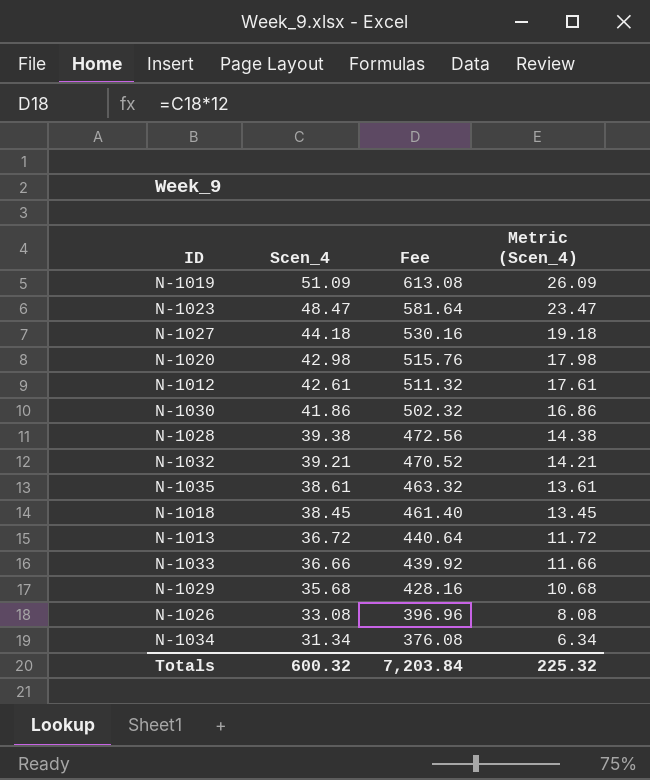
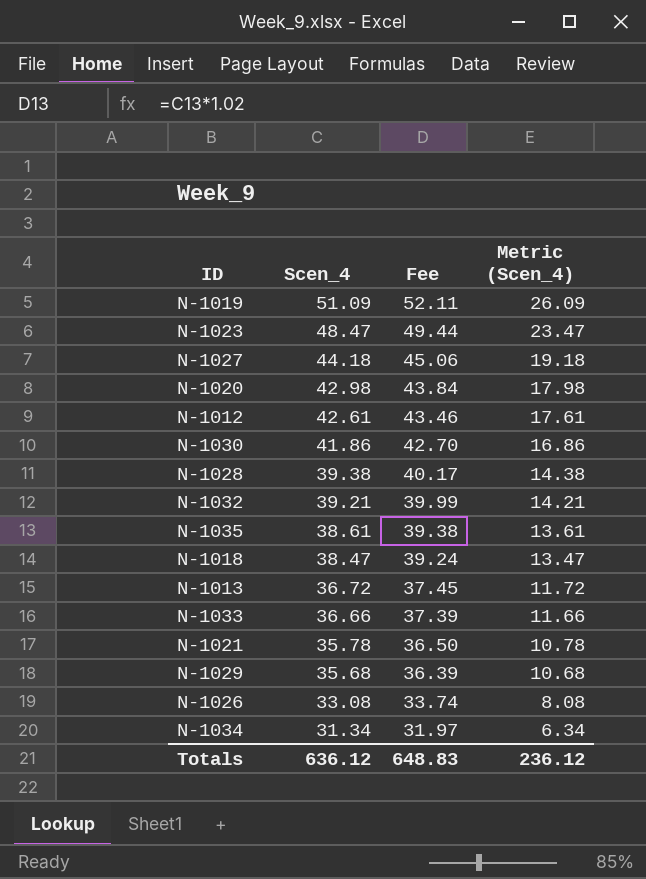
column Fee | formula: [Scen_4] * 12 -> [Scen_4] * 1.02
N-1018 | Scen_4: 38.45 -> 38.47
N-1018 | Metric (Scen_4): 13.45 -> 13.47
row N-1021: none -> 35.78 | 36.50 | 10.78
Totals | Scen_4: 600.32 -> 636.12
Totals | Fee: 7,203.84 -> 648.83
Totals | Metric (Scen_4): 225.32 -> 236.12

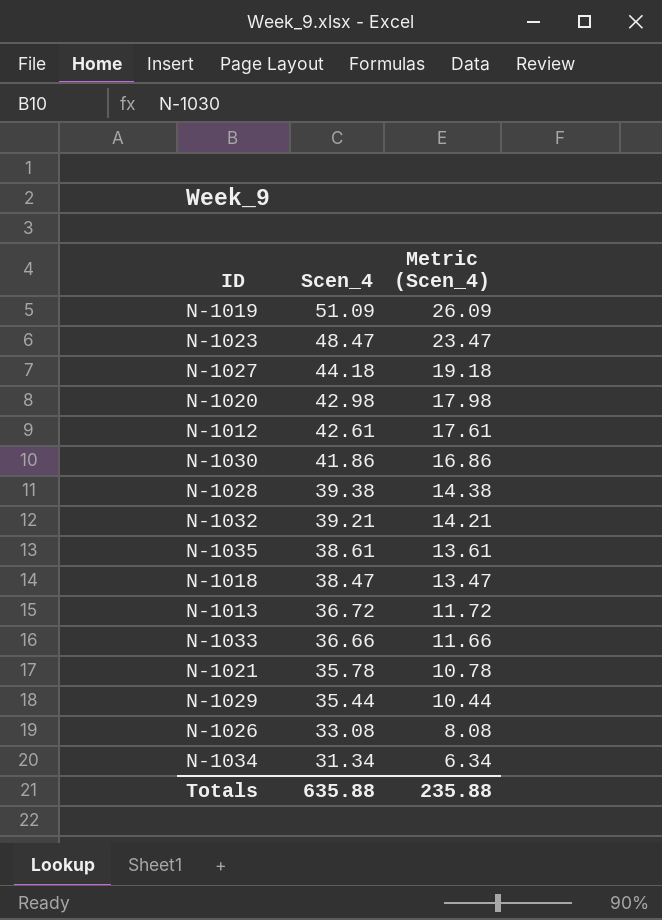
column Fee | formula: [Scen_4] * 1.02 -> none
N-1029 | Scen_4: 35.68 -> 35.44
N-1029 | Metric (Scen_4): 10.68 -> 10.44
Totals | Scen_4: 636.12 -> 635.88
Totals | Metric (Scen_4): 236.12 -> 235.88

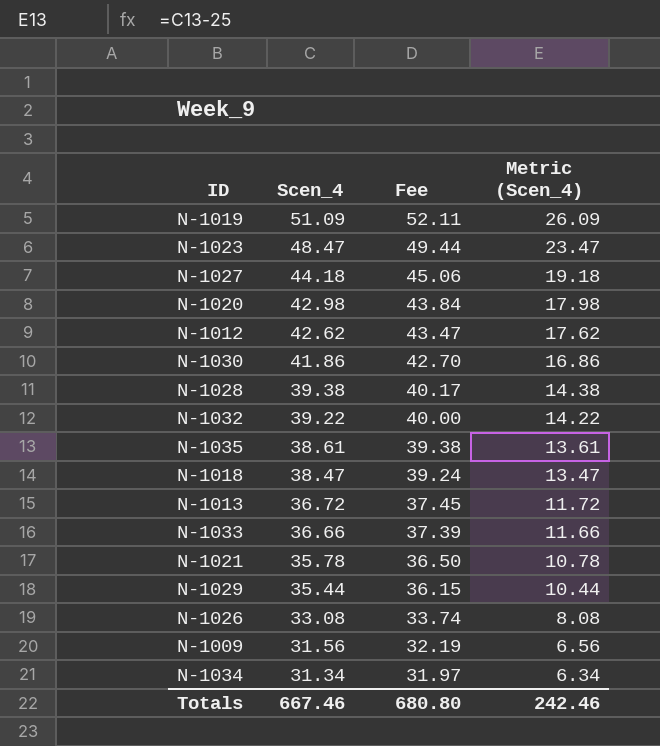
column Fee | formula: none -> [Scen_4] * 1.02
N-1012 | Scen_4: 42.61 -> 42.62
N-1012 | Metric (Scen_4): 17.61 -> 17.62
N-1032 | Scen_4: 39.21 -> 39.22
N-1032 | Metric (Scen_4): 14.21 -> 14.22
row N-1009: none -> 31.56 | 32.19 | 6.56
Totals | Scen_4: 635.88 -> 667.46
Totals | Metric (Scen_4): 235.88 -> 242.46

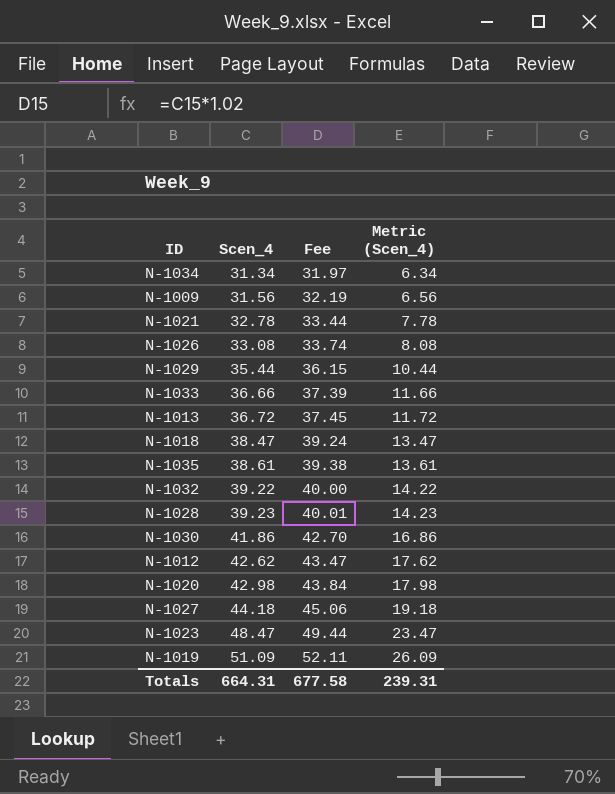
row order: Scen_4 descending -> Scen_4 ascending
N-1021 | Scen_4: 35.78 -> 32.78
N-1021 | Fee: 36.50 -> 33.44
N-1021 | Metric (Scen_4): 10.78 -> 7.78
N-1028 | Scen_4: 39.38 -> 39.23
N-1028 | Fee: 40.17 -> 40.01
N-1028 | Metric (Scen_4): 14.38 -> 14.23
Totals | Scen_4: 667.46 -> 664.31
Totals | Fee: 680.80 -> 677.58
Totals | Metric (Scen_4): 242.46 -> 239.31

